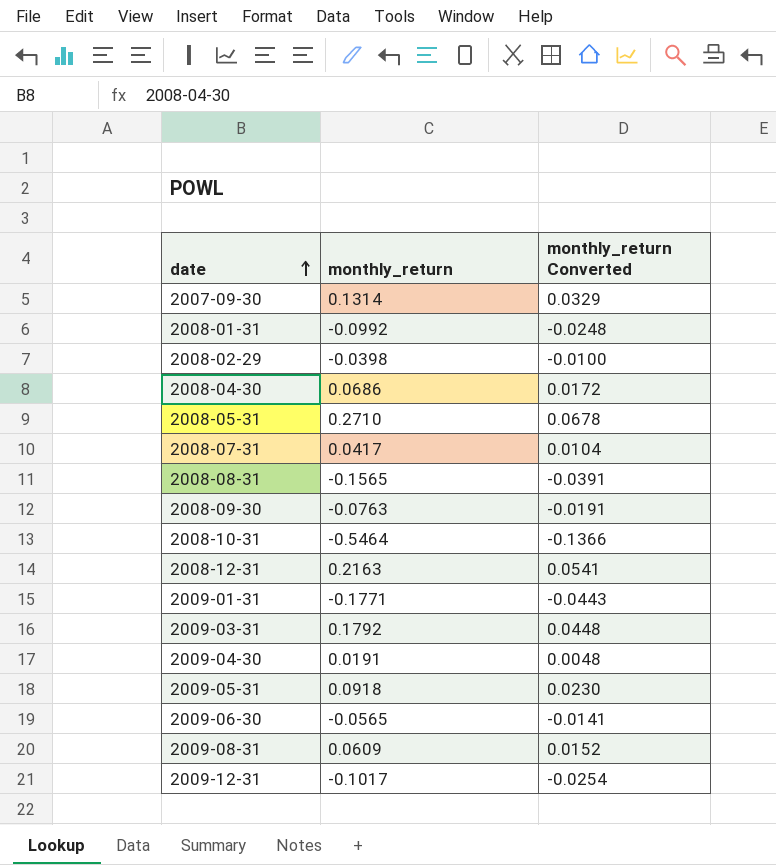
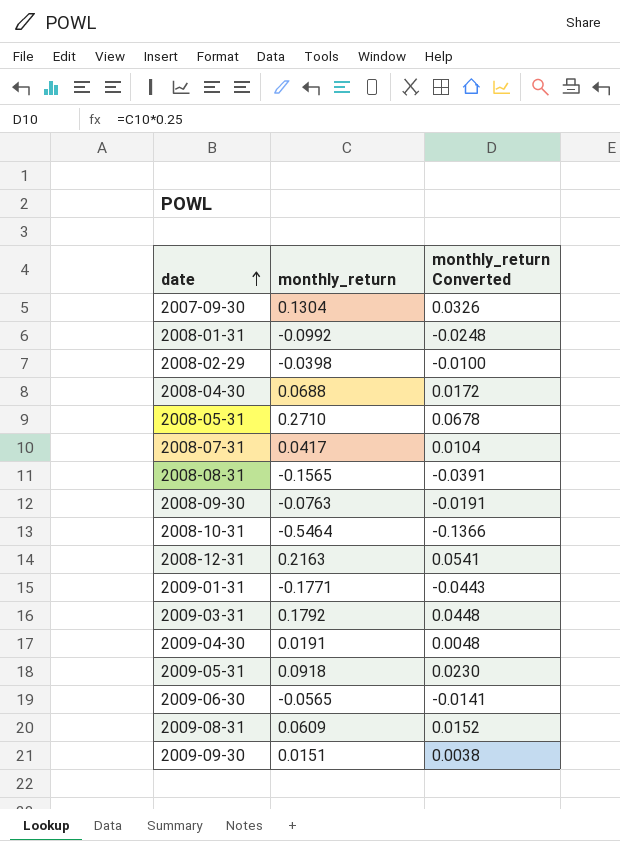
row 2009-12-31: -0.1017 | -0.0254 -> none
2007-09-30 | monthly_return: 0.1314 -> 0.1304
2007-09-30 | monthly_return Converted: 0.0329 -> 0.0326
2008-04-30 | monthly_return: 0.0686 -> 0.0688
row 2009-09-30: none -> 0.0151 | 0.0038

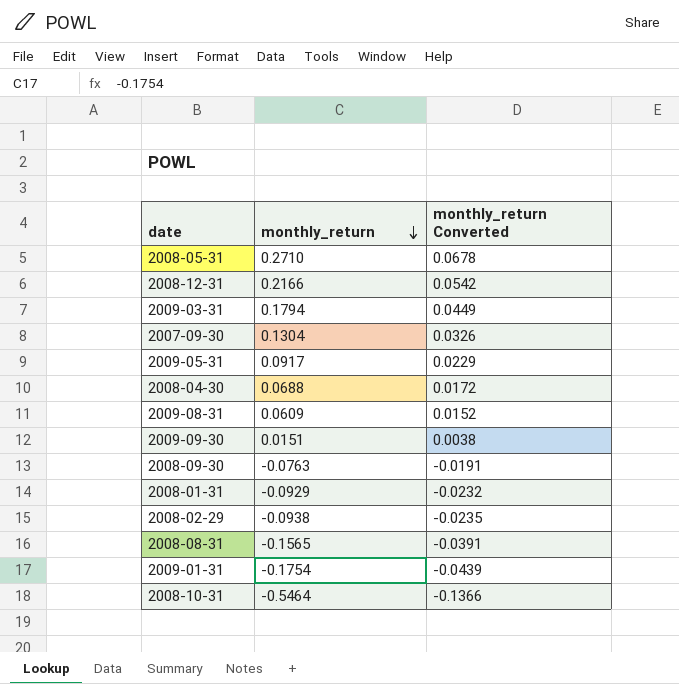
row order: date ascending -> monthly_return descending
row 2008-07-31: 0.0417 | 0.0104 -> none
row 2009-04-30: 0.0191 | 0.0048 -> none
row 2009-06-30: -0.0565 | -0.0141 -> none
2008-12-31 | monthly_return: 0.2163 -> 0.2166
2008-12-31 | monthly_return Converted: 0.0541 -> 0.0542
2009-03-31 | monthly_return: 0.1792 -> 0.1794
2009-03-31 | monthly_return Converted: 0.0448 -> 0.0449
2009-05-31 | monthly_return: 0.0918 -> 0.0917
2009-05-31 | monthly_return Converted: 0.0230 -> 0.0229
2008-01-31 | monthly_return: -0.0992 -> -0.0929
2008-01-31 | monthly_return Converted: -0.0248 -> -0.0232
2008-02-29 | monthly_return: -0.0398 -> -0.0938
2008-02-29 | monthly_return Converted: -0.0100 -> -0.0235
2009-01-31 | monthly_return: -0.1771 -> -0.1754
2009-01-31 | monthly_return Converted: -0.0443 -> -0.0439

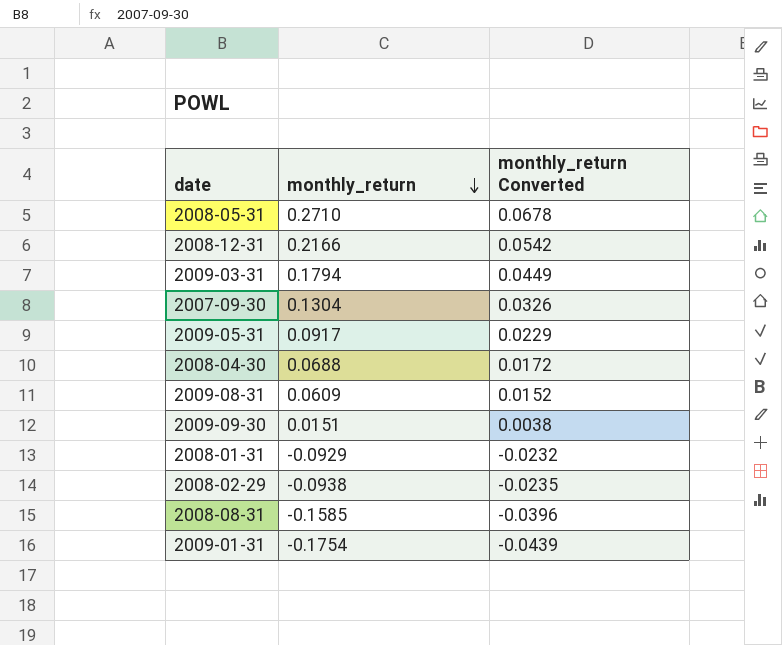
row 2008-09-30: -0.0763 | -0.0191 -> none
row 2008-10-31: -0.5464 | -0.1366 -> none
2008-08-31 | monthly_return: -0.1565 -> -0.1585
2008-08-31 | monthly_return Converted: -0.0391 -> -0.0396

